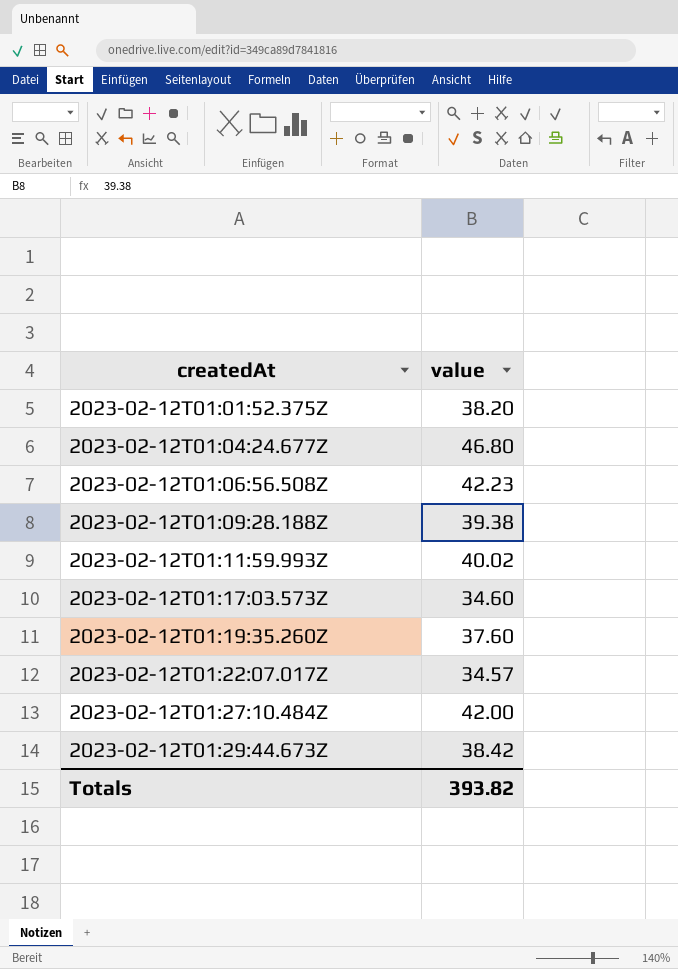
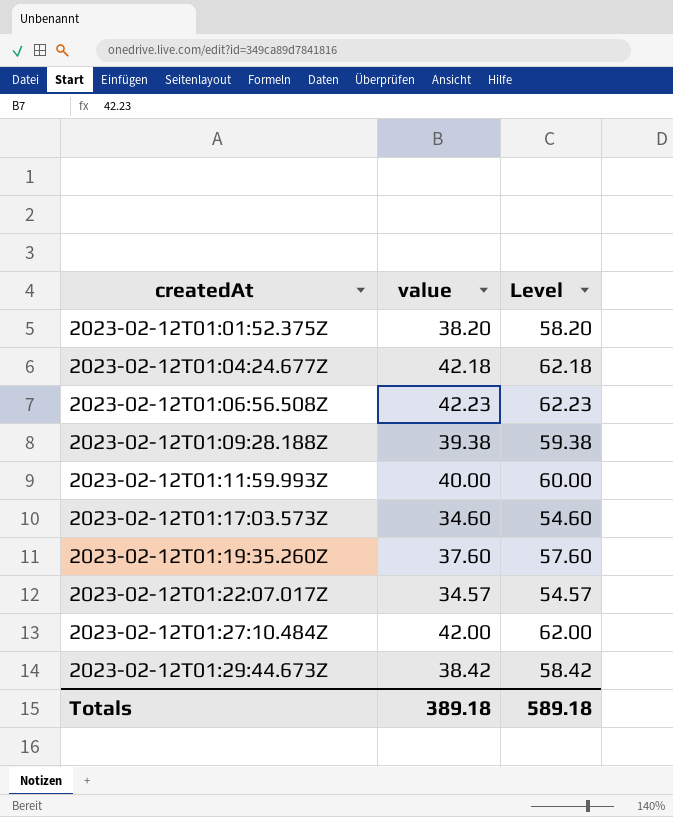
column Level | formula: none -> [value] + 20
2023-02-12T01:04:24.677Z | value: 46.80 -> 42.18
2023-02-12T01:11:59.993Z | value: 40.02 -> 40.00
Totals | value: 393.82 -> 389.18

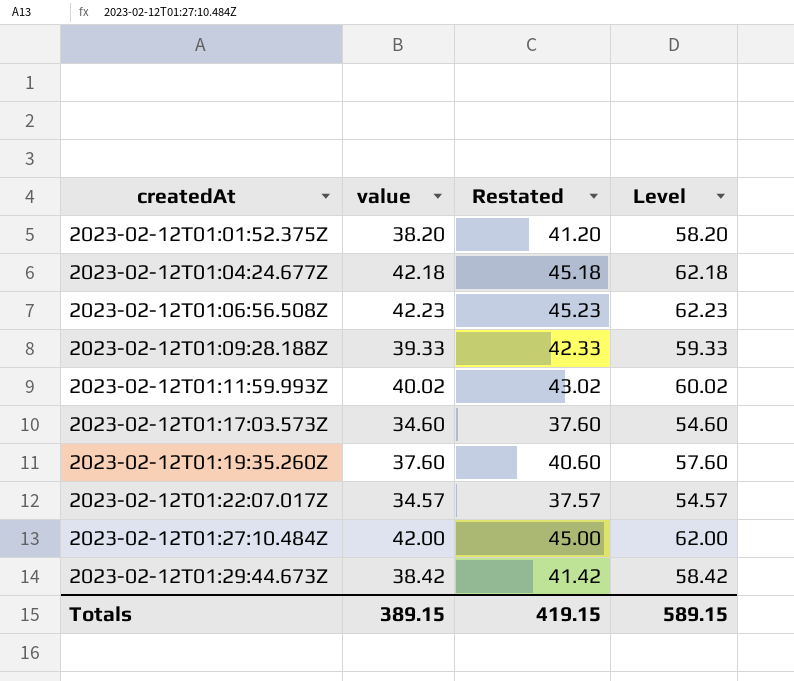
column Restated | formula: none -> [value] + 3
2023-02-12T01:09:28.188Z | value: 39.38 -> 39.33
2023-02-12T01:09:28.188Z | Level: 59.38 -> 59.33
2023-02-12T01:11:59.993Z | value: 40.00 -> 40.02
2023-02-12T01:11:59.993Z | Level: 60.00 -> 60.02
Totals | value: 389.18 -> 389.15
Totals | Level: 589.18 -> 589.15

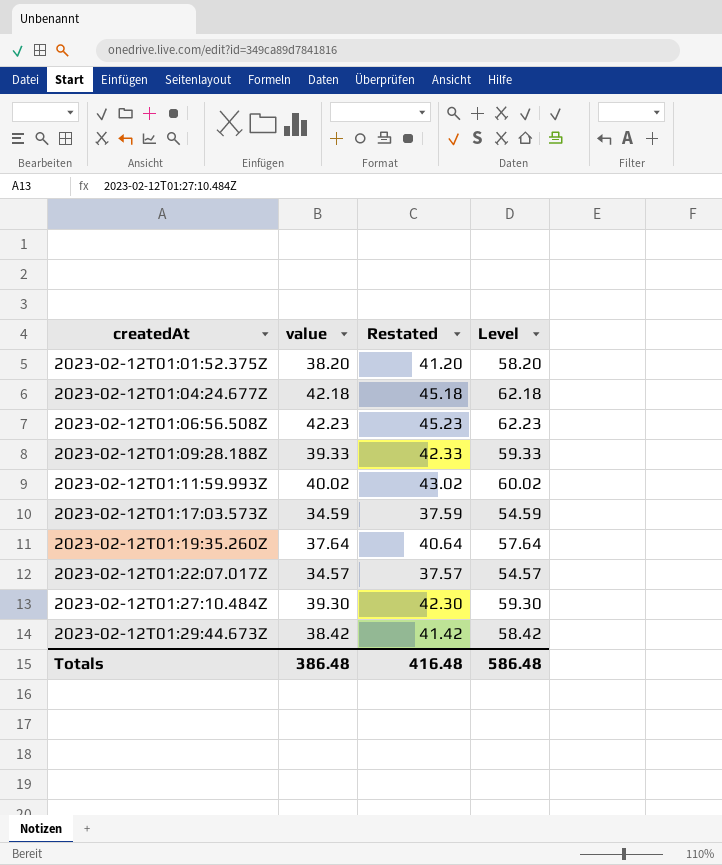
2023-02-12T01:17:03.573Z | value: 34.60 -> 34.59
2023-02-12T01:17:03.573Z | Restated: 37.60 -> 37.59
2023-02-12T01:17:03.573Z | Level: 54.60 -> 54.59
2023-02-12T01:19:35.260Z | value: 37.60 -> 37.64
2023-02-12T01:19:35.260Z | Restated: 40.60 -> 40.64
2023-02-12T01:19:35.260Z | Level: 57.60 -> 57.64
2023-02-12T01:27:10.484Z | value: 42.00 -> 39.30
2023-02-12T01:27:10.484Z | Restated: 45.00 -> 42.30
2023-02-12T01:27:10.484Z | Level: 62.00 -> 59.30
Totals | value: 389.15 -> 386.48
Totals | Restated: 419.15 -> 416.48
Totals | Level: 589.15 -> 586.48

